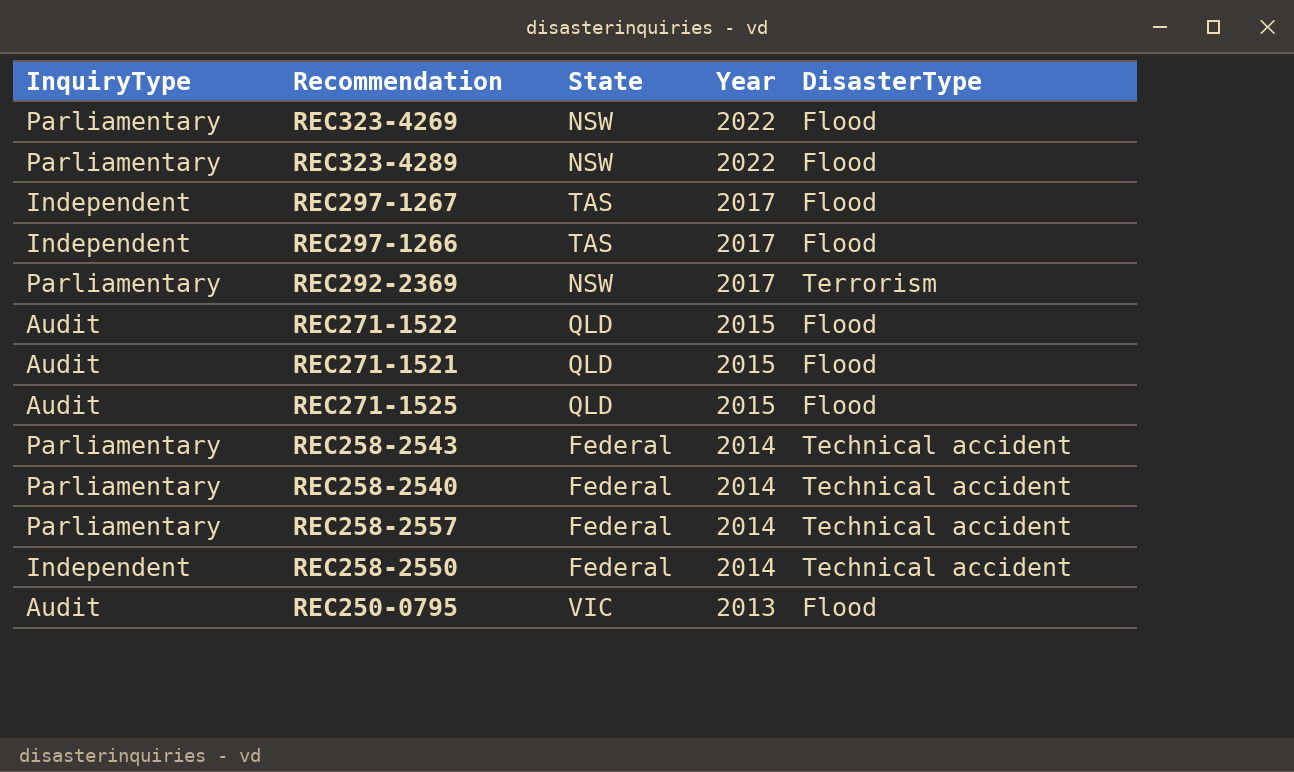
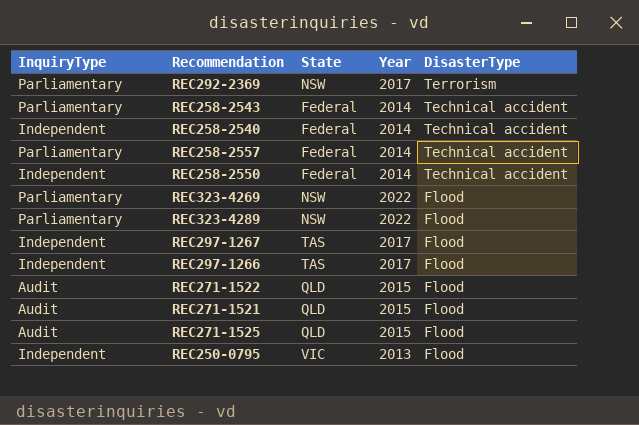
row order: Year descending -> DisasterType descending
REC258-2540 | InquiryType: Parliamentary -> Independent
REC250-0795 | InquiryType: Audit -> Independent

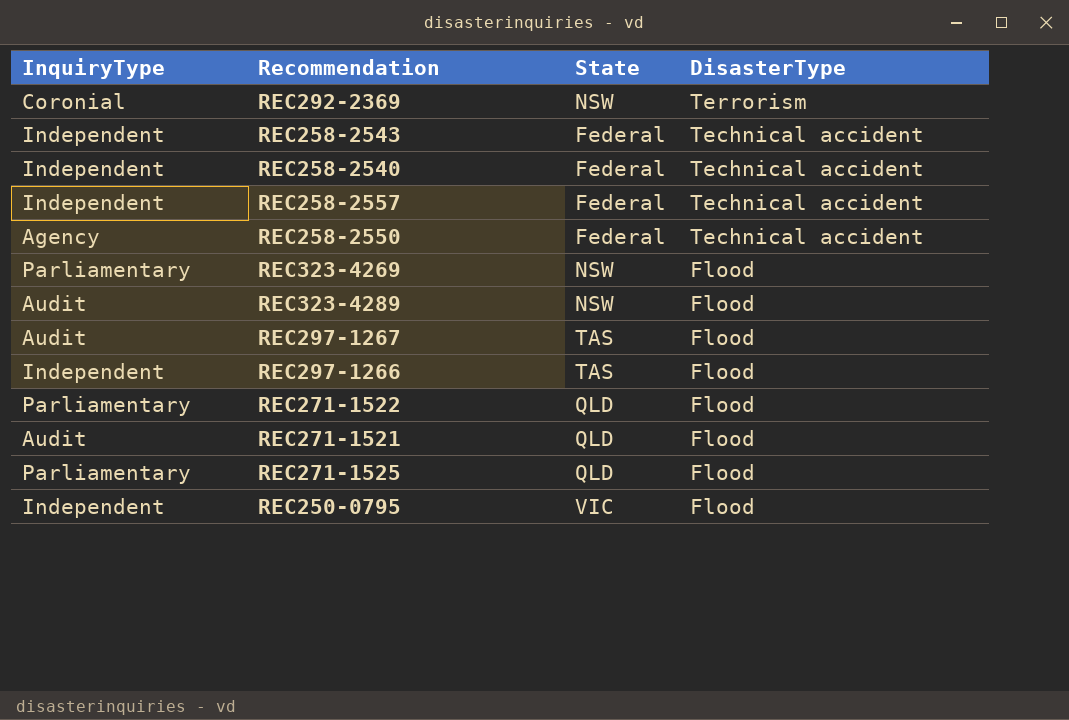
column Year | position: 4 -> none
REC292-2369 | InquiryType: Parliamentary -> Coronial
REC258-2543 | InquiryType: Parliamentary -> Independent
REC258-2557 | InquiryType: Parliamentary -> Independent
REC258-2550 | InquiryType: Independent -> Agency
REC323-4289 | InquiryType: Parliamentary -> Audit
REC297-1267 | InquiryType: Independent -> Audit
REC271-1522 | InquiryType: Audit -> Parliamentary
REC271-1525 | InquiryType: Audit -> Parliamentary

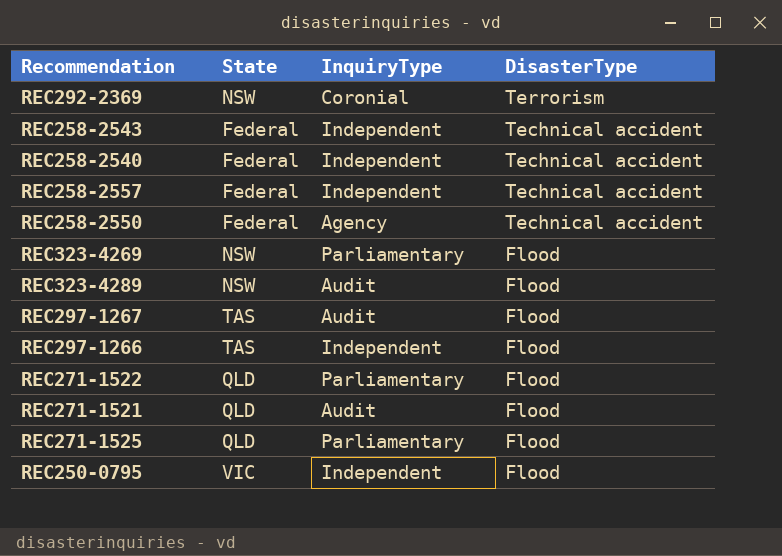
column InquiryType | position: 1 -> 3

